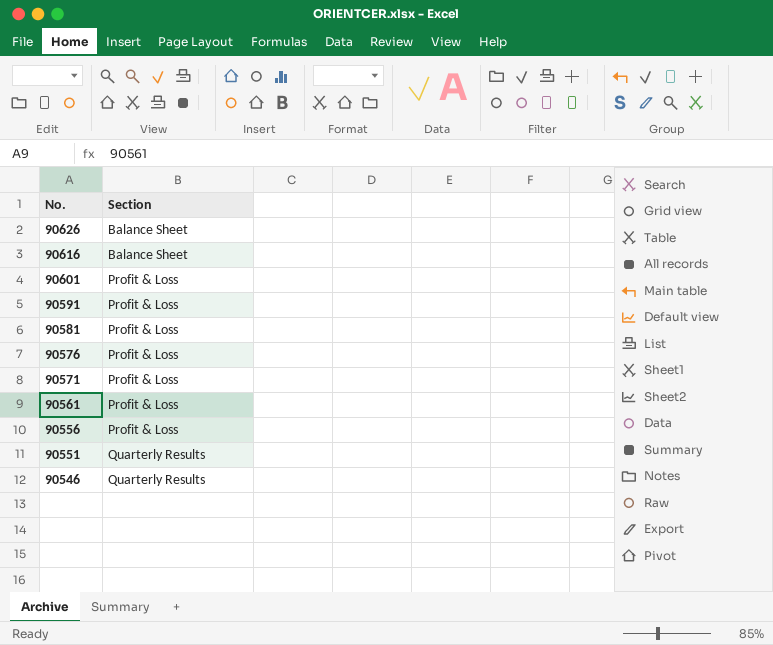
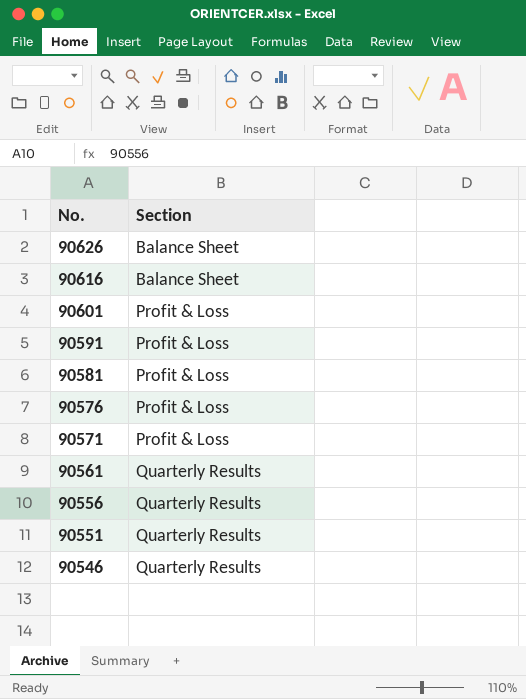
90561 | Section: Profit & Loss -> Quarterly Results
90556 | Section: Profit & Loss -> Quarterly Results

